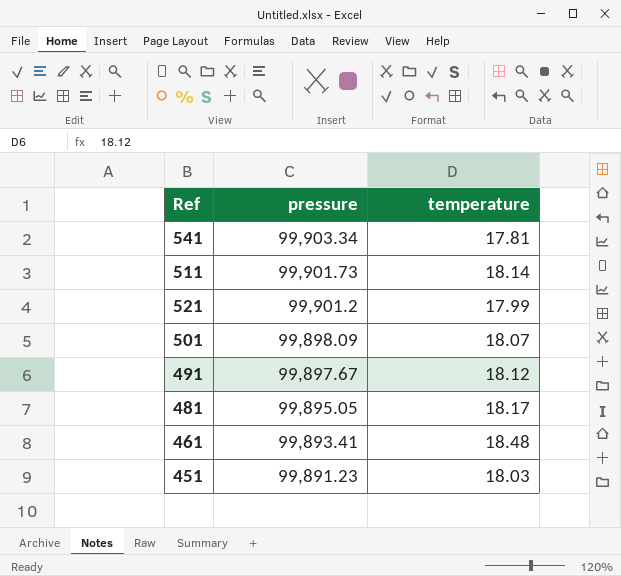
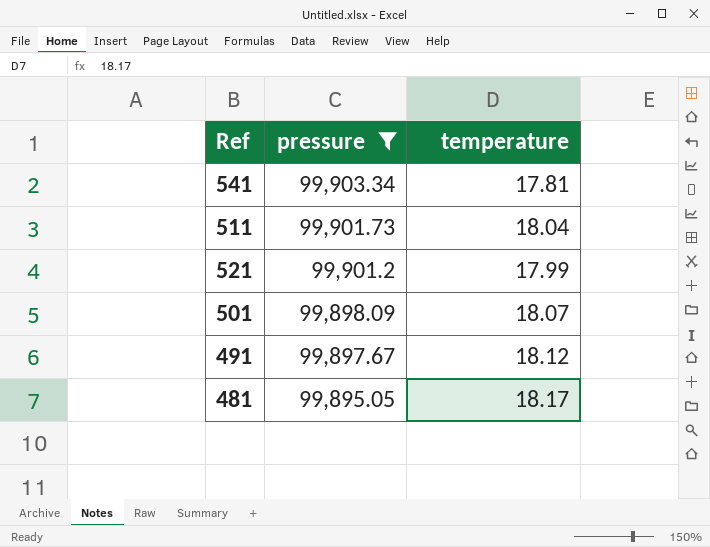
filter: none -> pressure >= 99,895.05
511 | temperature: 18.14 -> 18.04

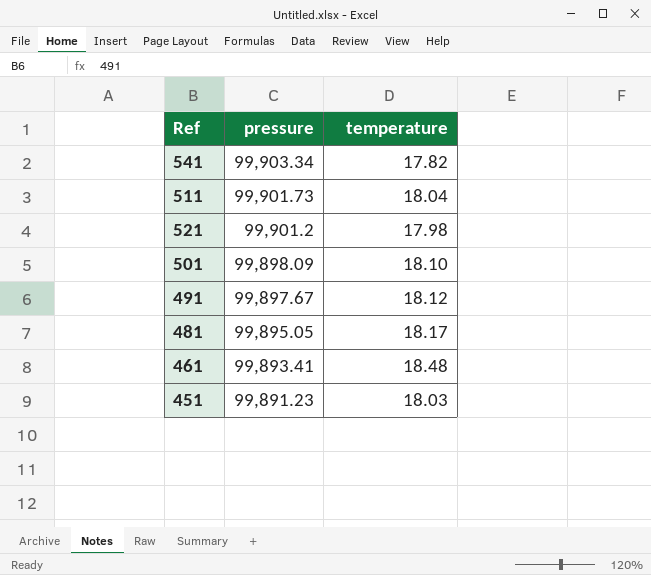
filter: pressure >= 99,895.05 -> none
541 | temperature: 17.81 -> 17.82
521 | temperature: 17.99 -> 17.98
501 | temperature: 18.07 -> 18.10

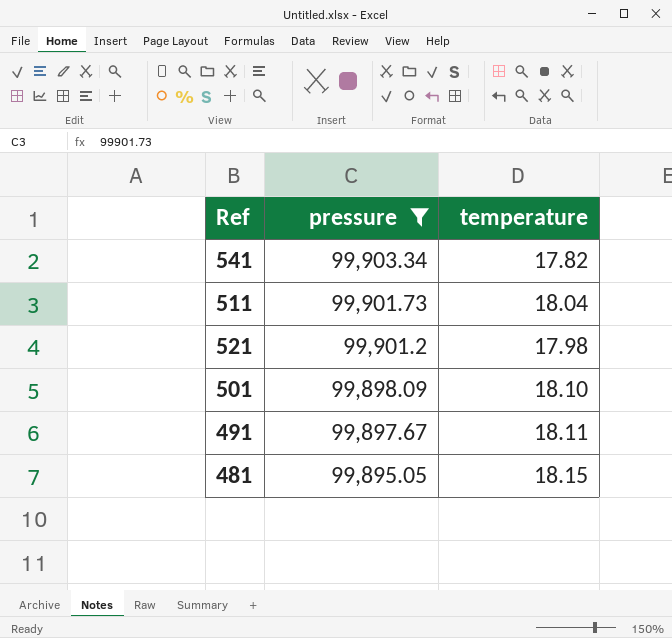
filter: none -> pressure >= 99,895.05
491 | temperature: 18.12 -> 18.11
481 | temperature: 18.17 -> 18.15

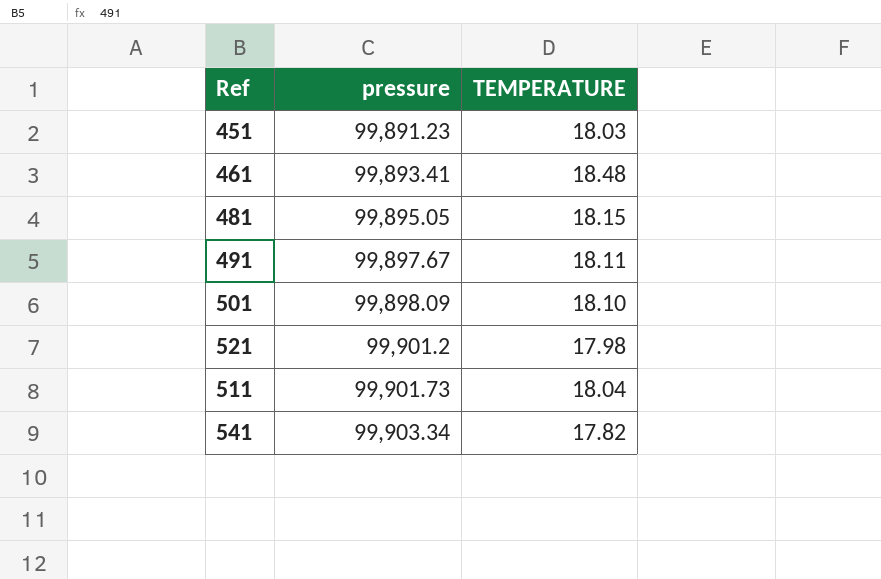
filter: pressure >= 99,895.05 -> none
row order: pressure descending -> pressure ascending
column name: temperature -> TEMPERATURE

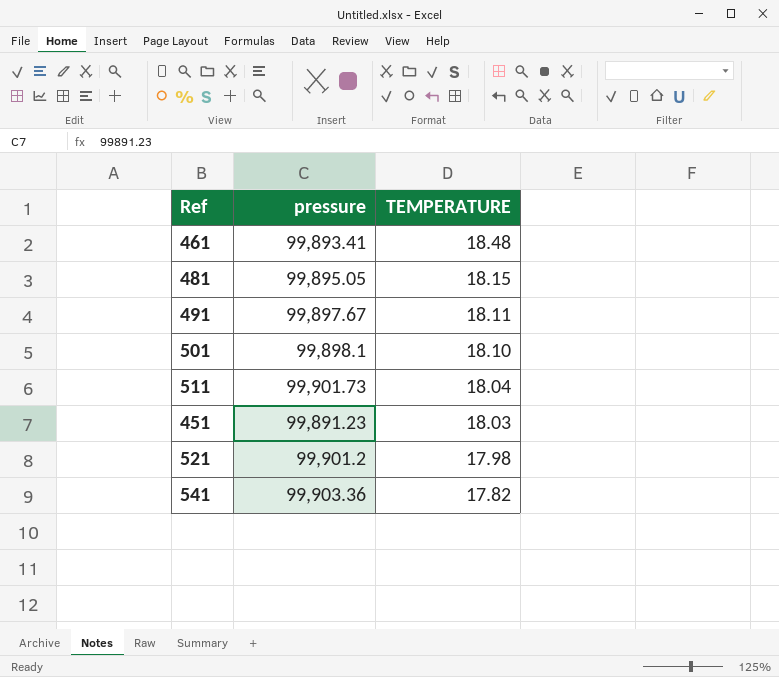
row order: pressure ascending -> TEMPERATURE descending
501 | pressure: 99,898.09 -> 99,898.1
541 | pressure: 99,903.34 -> 99,903.36

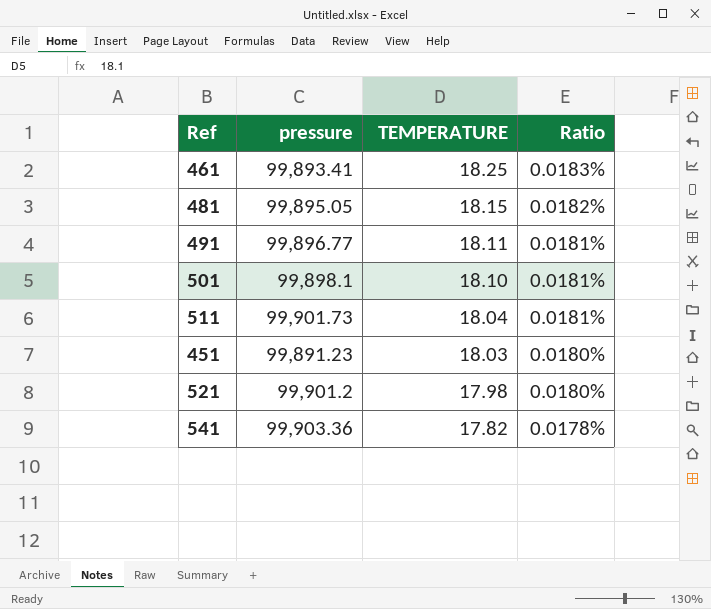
column Ratio | formula: none -> [TEMPERATURE] / [pressure]
461 | TEMPERATURE: 18.48 -> 18.25
491 | pressure: 99,897.67 -> 99,896.77

